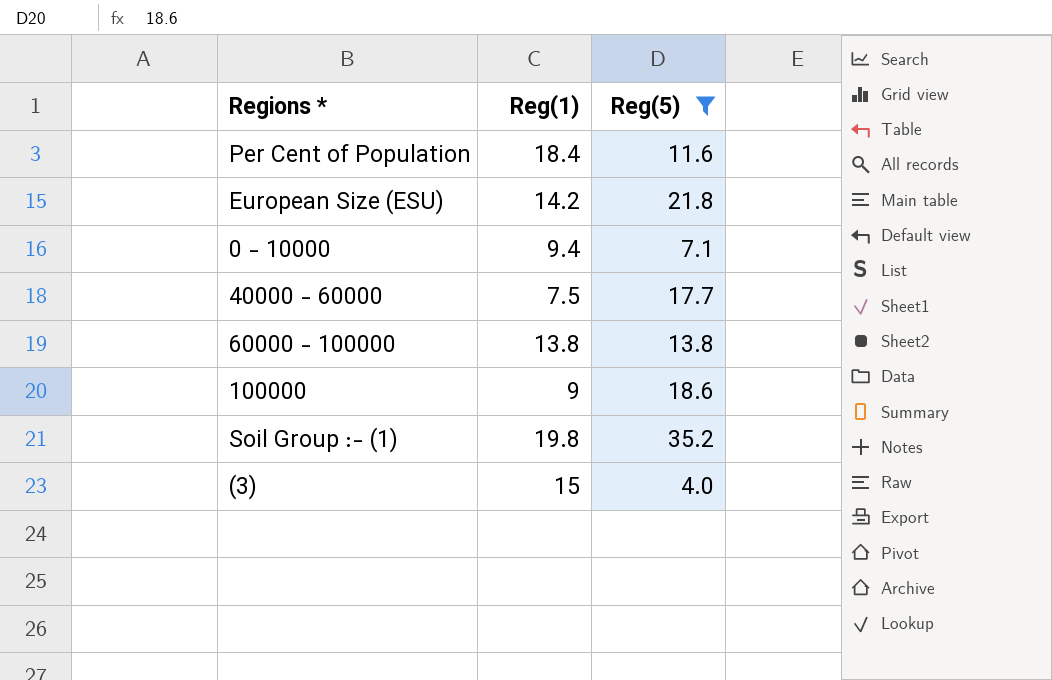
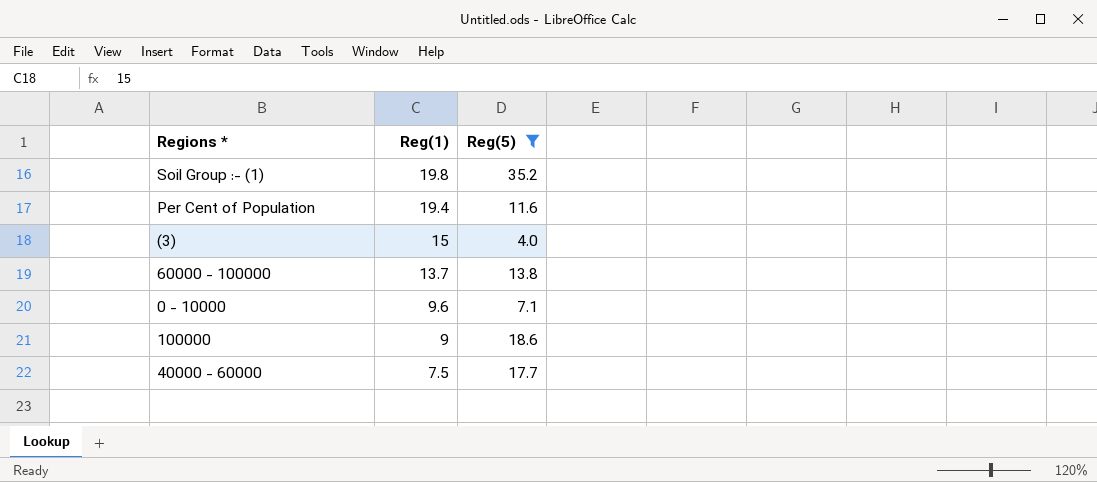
row order: none -> Reg(1) descending
row European Size (ESU): 14.2 | 21.8 -> none
Per Cent of Population | Reg(1): 18.4 -> 19.4
60000 - 100000 | Reg(1): 13.8 -> 13.7
0 - 10000 | Reg(1): 9.4 -> 9.6

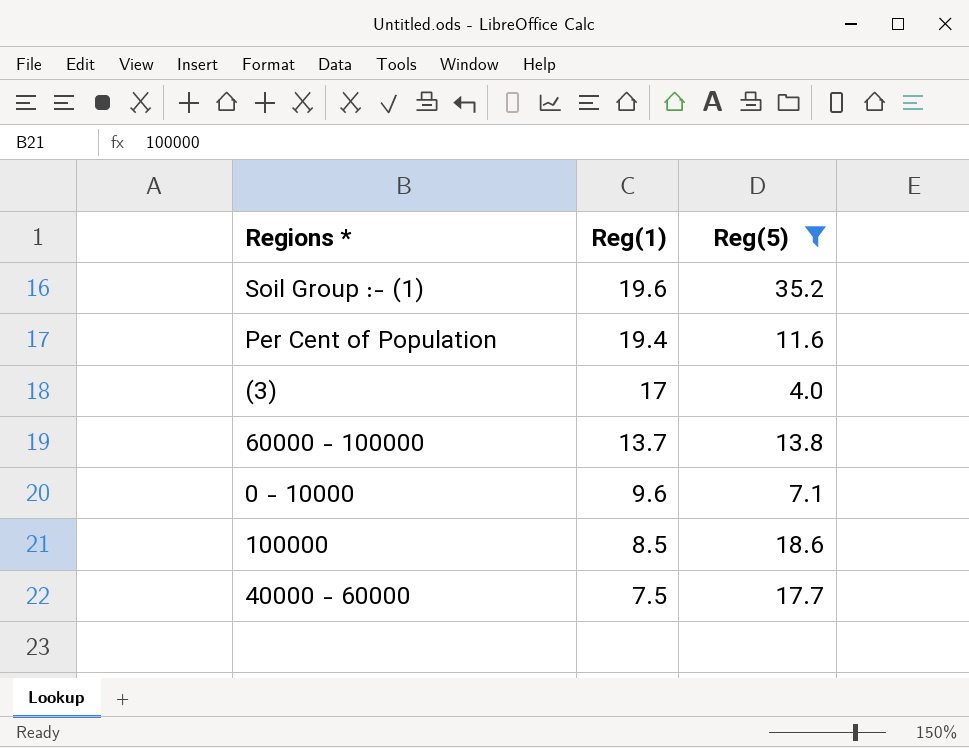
Soil Group :- (1) | Reg(1): 19.8 -> 19.6
(3) | Reg(1): 15 -> 17
100000 | Reg(1): 9 -> 8.5

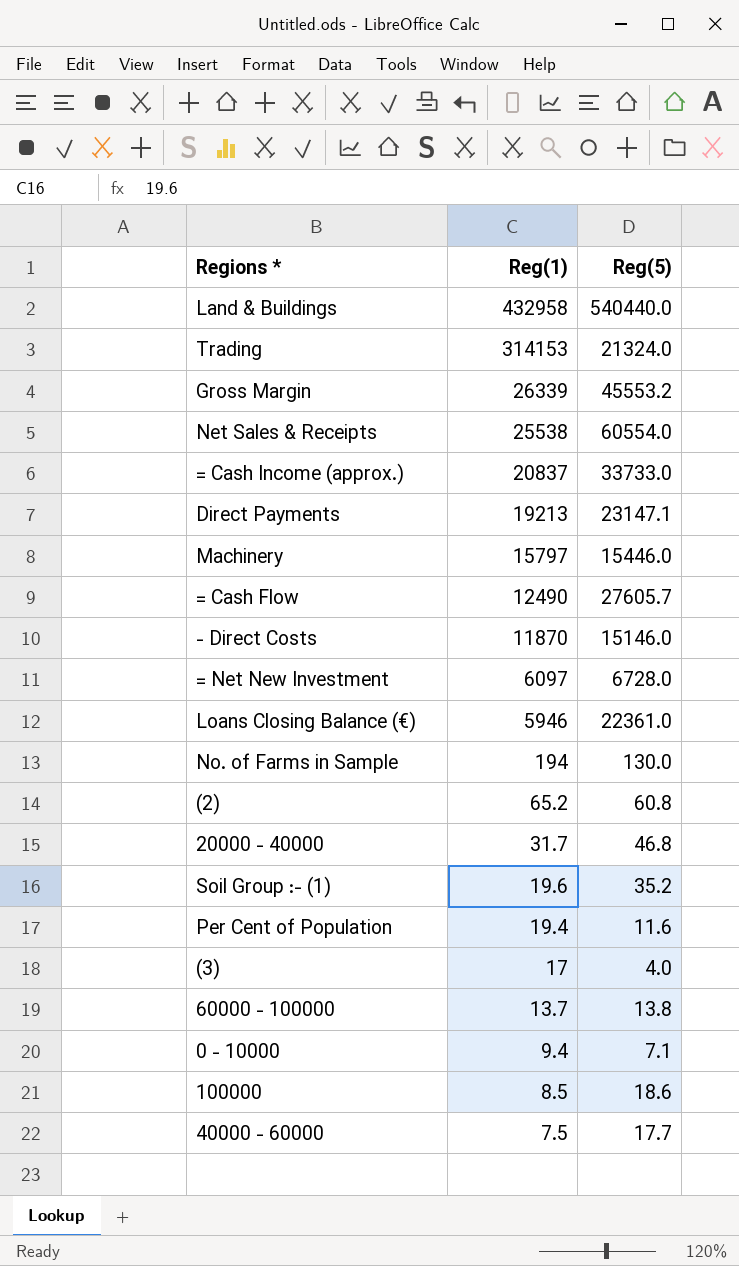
filter: Reg(5) <= 35.2 -> none
0 - 10000 | Reg(1): 9.6 -> 9.4

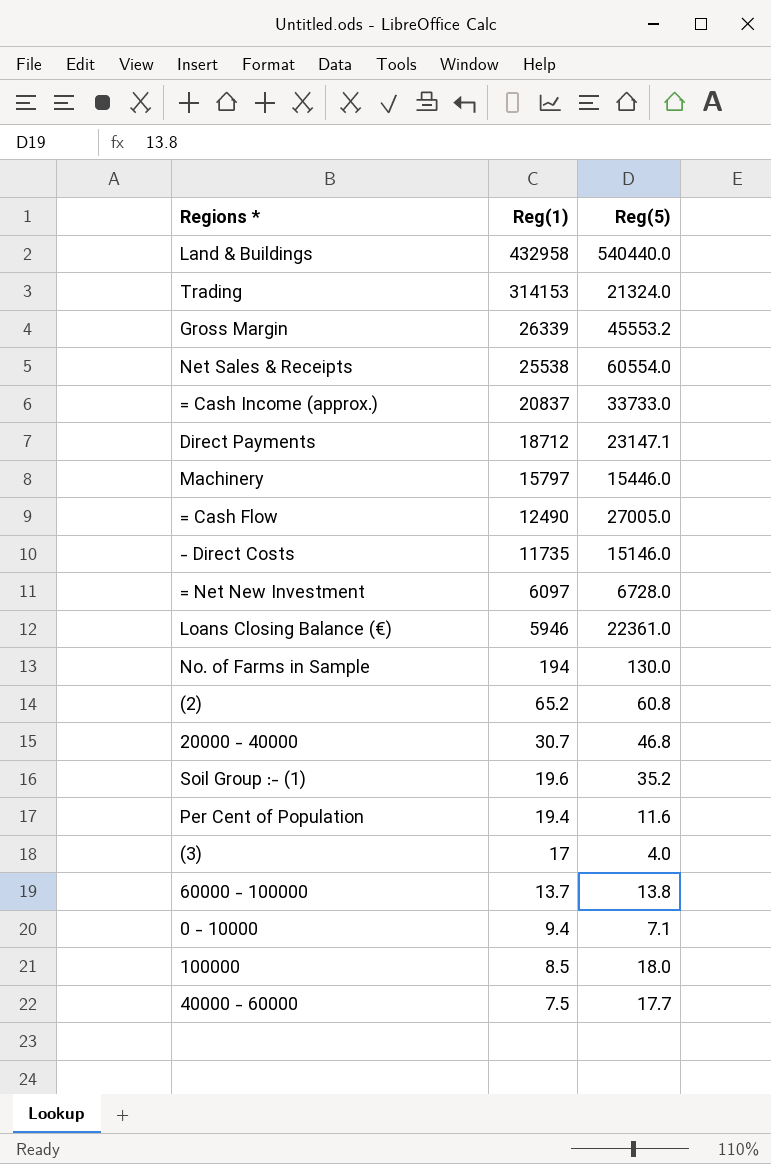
Direct Payments | Reg(1): 19213 -> 18712
= Cash Flow | Reg(5): 27605.7 -> 27005.0
- Direct Costs | Reg(1): 11870 -> 11735
20000 - 40000 | Reg(1): 31.7 -> 30.7
100000 | Reg(5): 18.6 -> 18.0

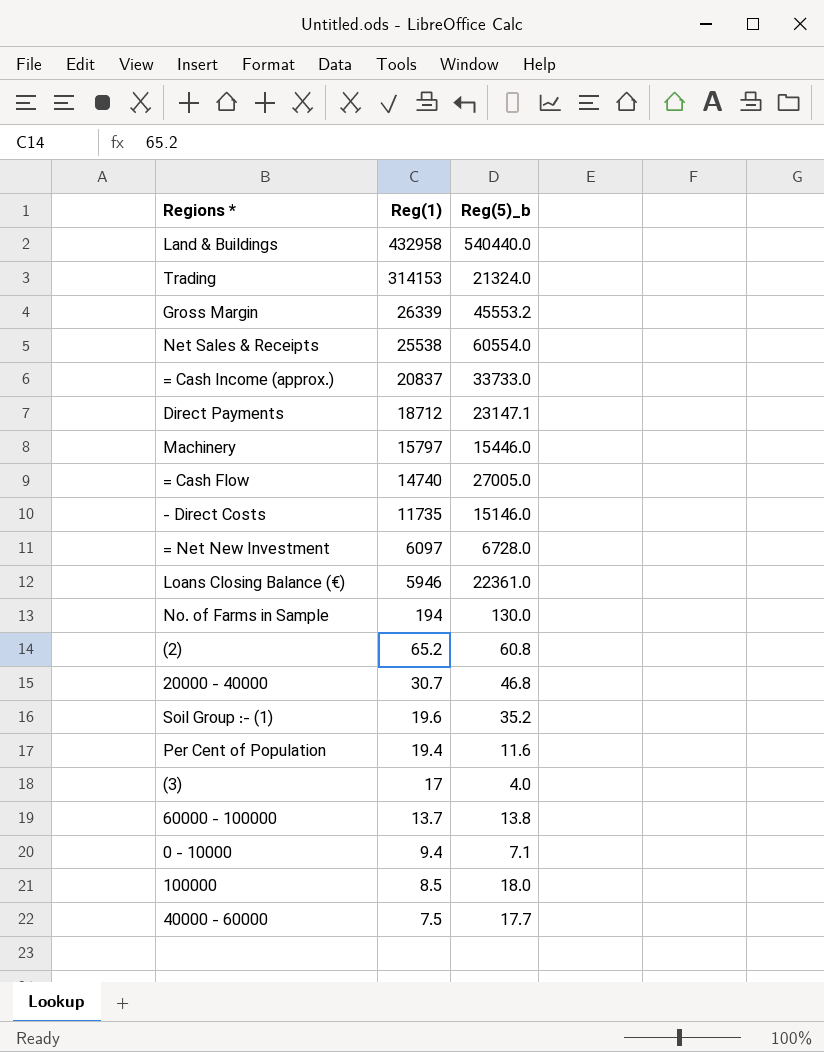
column name: Reg(5) -> Reg(5)_b
= Cash Flow | Reg(1): 12490 -> 14740

